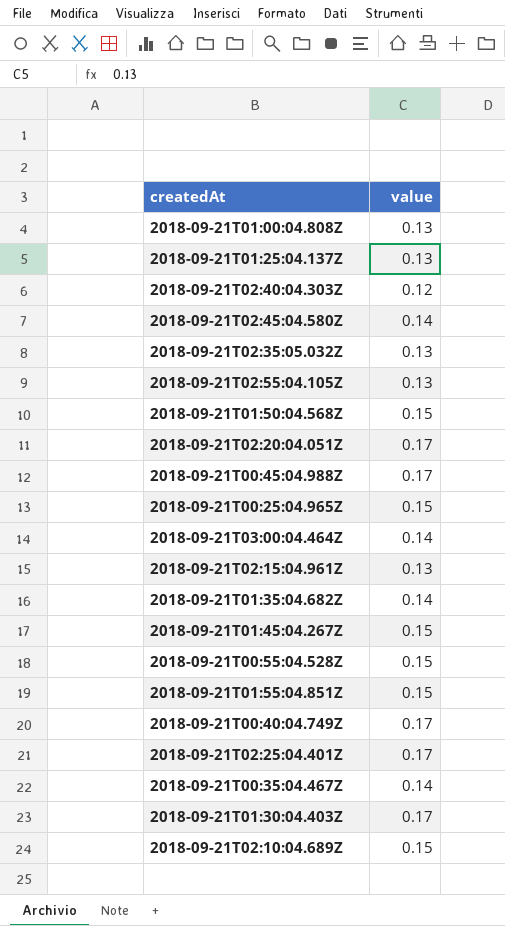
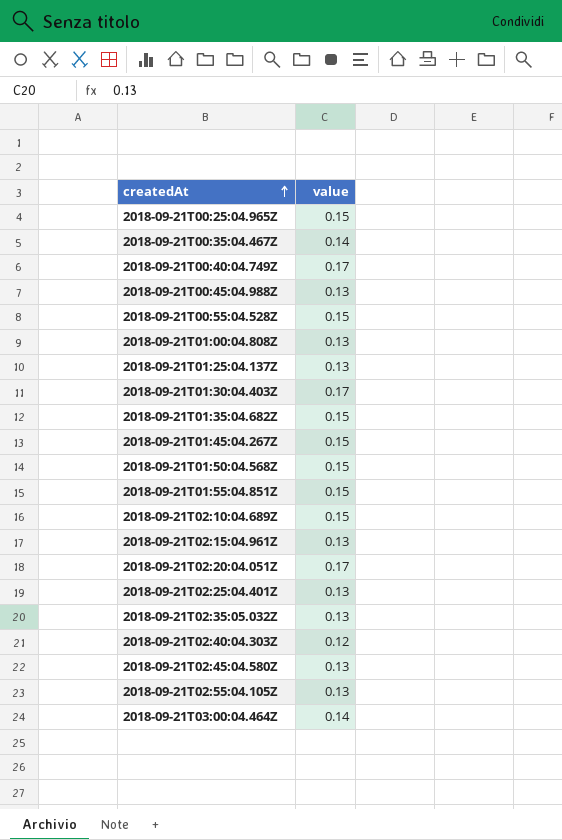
row order: none -> createdAt ascending
2018-09-21T00:45:04.988Z | value: 0.17 -> 0.13
2018-09-21T01:35:04.682Z | value: 0.14 -> 0.15
2018-09-21T02:25:04.401Z | value: 0.17 -> 0.13
2018-09-21T02:45:04.580Z | value: 0.14 -> 0.13

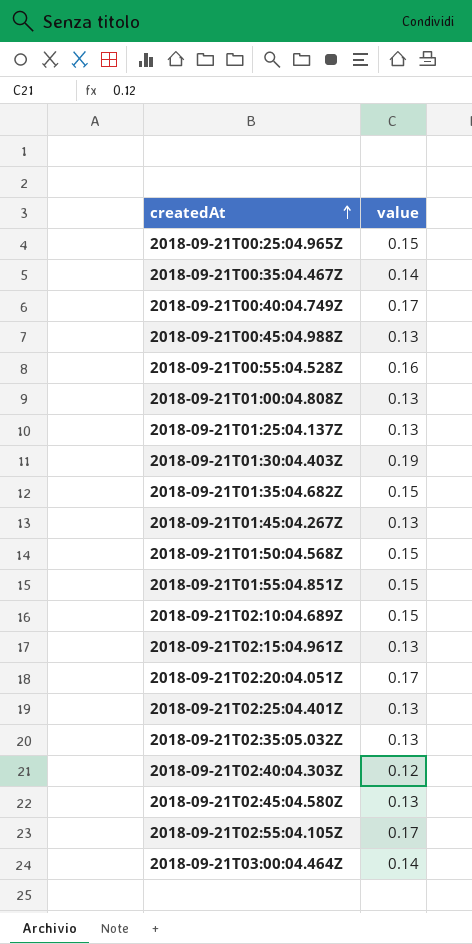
2018-09-21T00:55:04.528Z | value: 0.15 -> 0.16
2018-09-21T01:30:04.403Z | value: 0.17 -> 0.19
2018-09-21T01:45:04.267Z | value: 0.15 -> 0.13
2018-09-21T02:55:04.105Z | value: 0.13 -> 0.17

